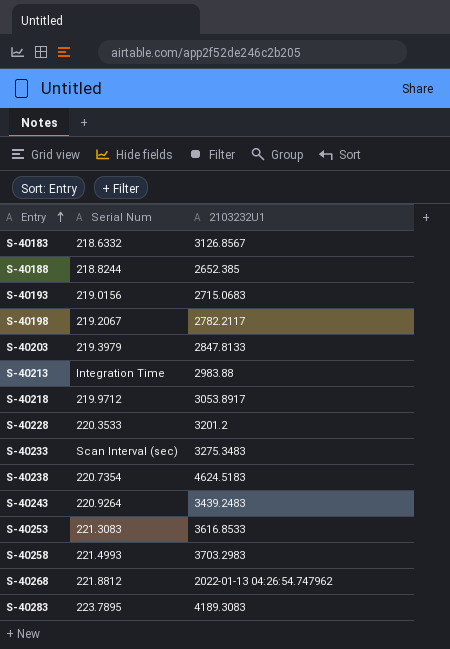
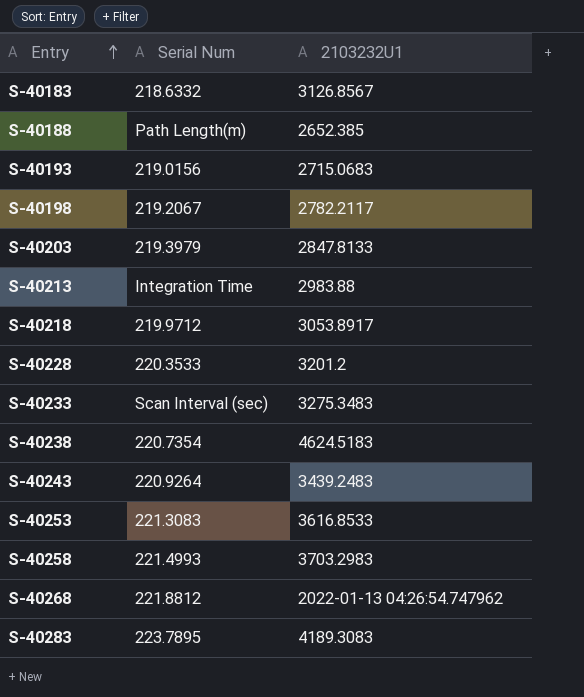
S-40188 | Serial Num: 218.8244 -> Path Length(m)

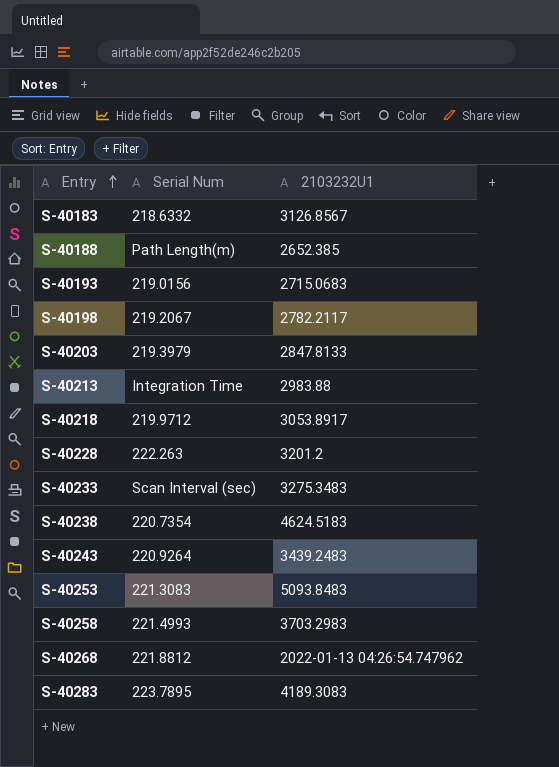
S-40228 | Serial Num: 220.3533 -> 222.263
S-40253 | 2103232U1: 3616.8533 -> 5093.8483

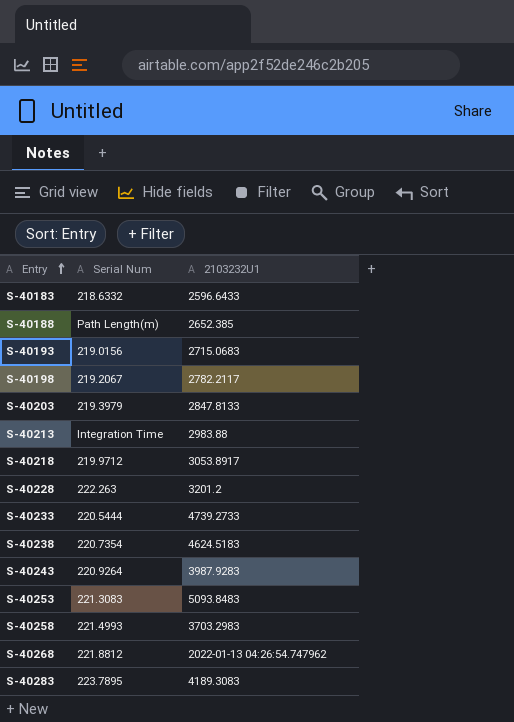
S-40183 | 2103232U1: 3126.8567 -> 2596.6433
S-40233 | Serial Num: Scan Interval (sec) -> 220.5444
S-40233 | 2103232U1: 3275.3483 -> 4739.2733
S-40243 | 2103232U1: 3439.2483 -> 3987.9283

